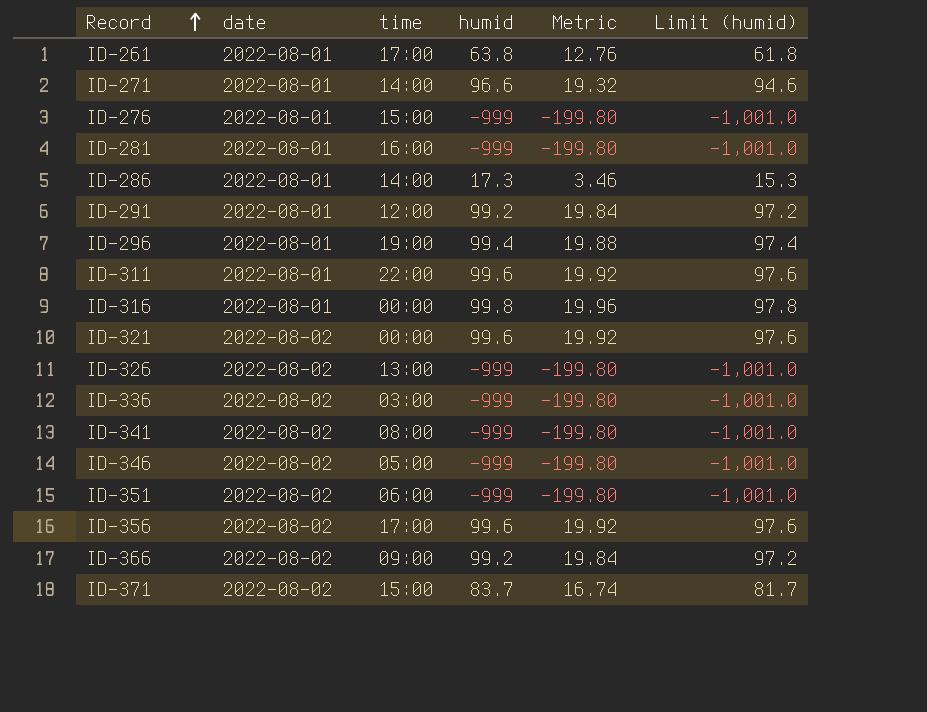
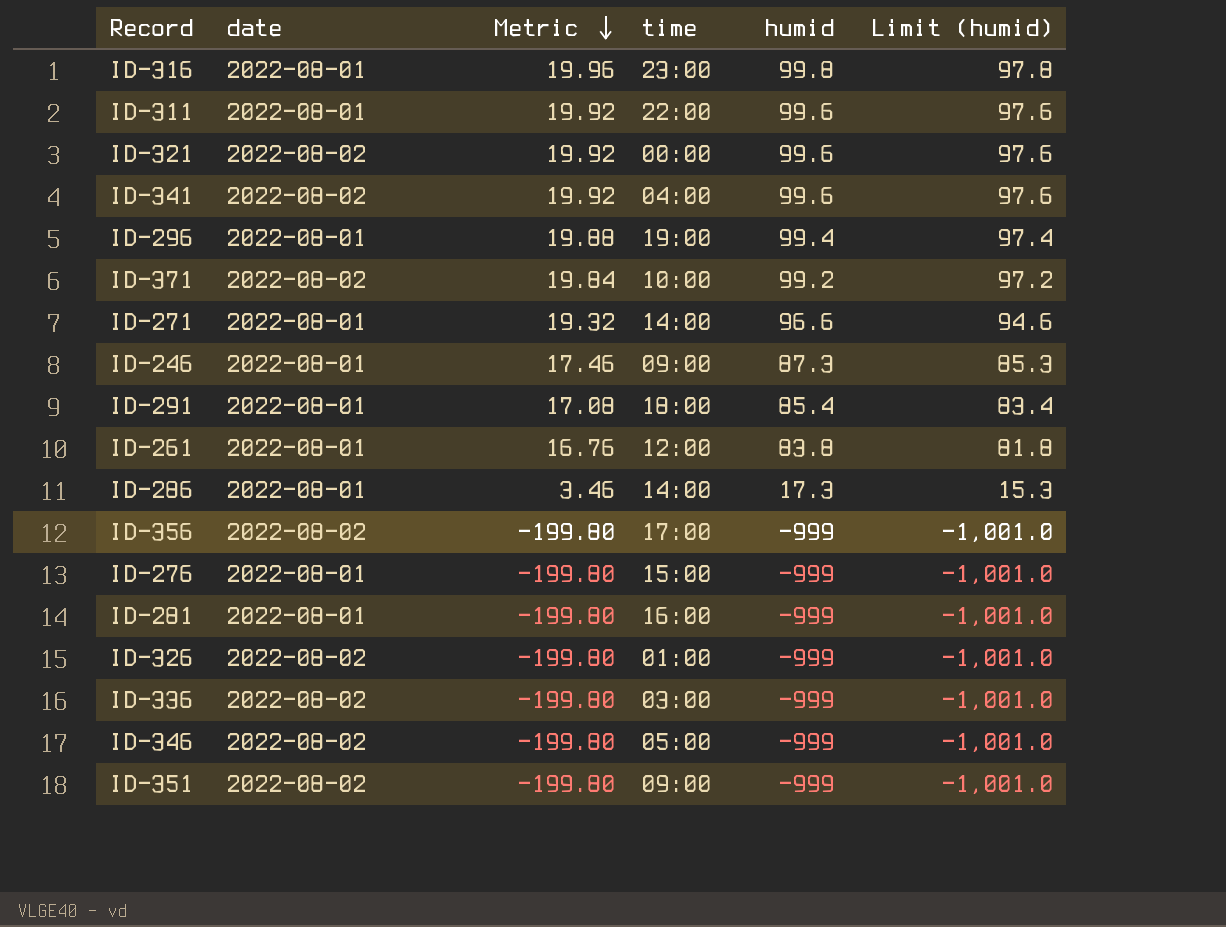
row order: Record ascending -> Metric descending
column Metric | position: 5 -> 3
row ID-366: 2022-08-02 | 09:00 | 99.2 | 19.84 | 97.2 -> none
ID-316 | time: 00:00 -> 23:00
ID-341 | Metric: -199.80 -> 19.92
ID-341 | time: 08:00 -> 04:00
ID-341 | humid: -999 -> 99.6
ID-341 | Limit (humid): -1,001.0 -> 97.6
ID-371 | Metric: 16.74 -> 19.84
ID-371 | time: 15:00 -> 10:00
ID-371 | humid: 83.7 -> 99.2
ID-371 | Limit (humid): 81.7 -> 97.2
row ID-246: none -> 2022-08-01 | 17.46 | 09:00 | 87.3 | 85.3
ID-291 | Metric: 19.84 -> 17.08
ID-291 | time: 12:00 -> 18:00
ID-291 | humid: 99.2 -> 85.4
ID-291 | Limit (humid): 97.2 -> 83.4
ID-261 | Metric: 12.76 -> 16.76
ID-261 | time: 17:00 -> 12:00
ID-261 | humid: 63.8 -> 83.8
ID-261 | Limit (humid): 61.8 -> 81.8
ID-356 | Metric: 19.92 -> -199.80
ID-356 | humid: 99.6 -> -999
ID-356 | Limit (humid): 97.6 -> -1,001.0
ID-326 | time: 13:00 -> 01:00
ID-351 | time: 06:00 -> 09:00

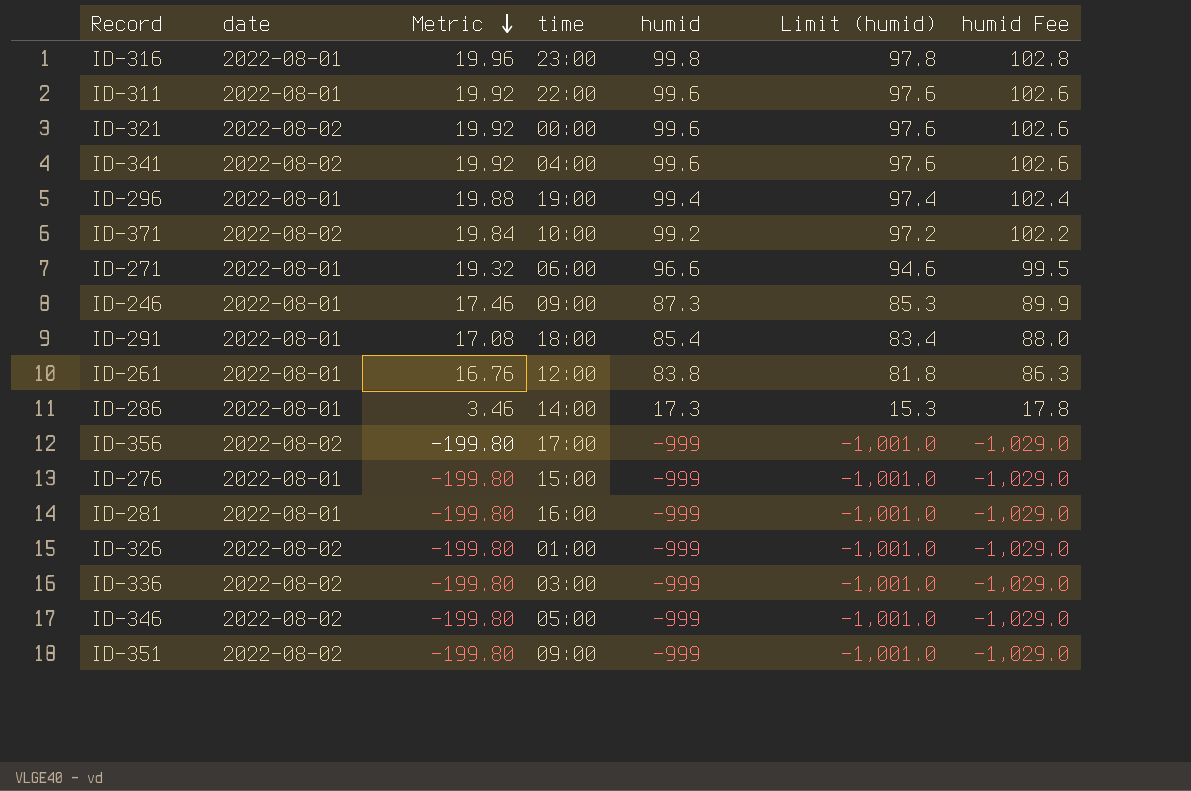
column humid Fee | formula: none -> [humid] * 1.03
ID-271 | time: 14:00 -> 06:00

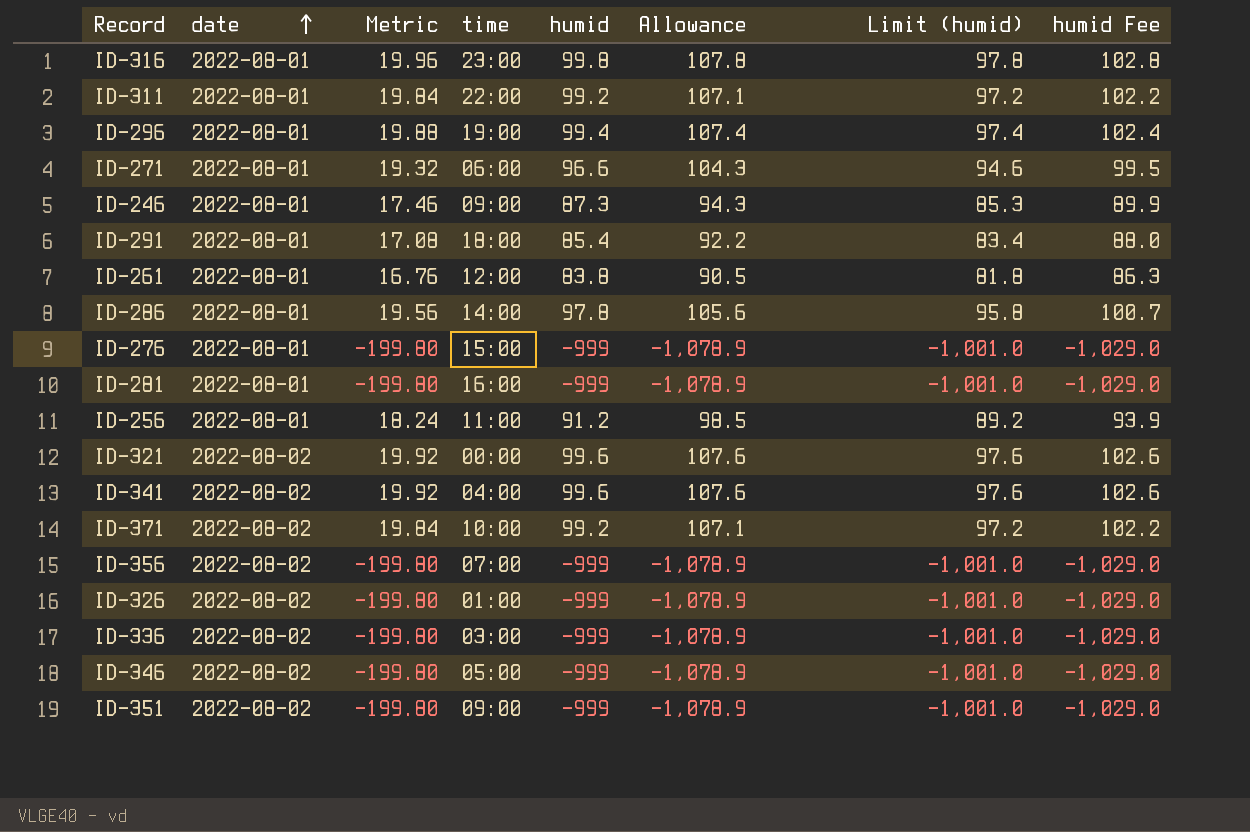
row order: Metric descending -> date ascending
column Allowance | formula: none -> [humid] * 1.08
ID-311 | Metric: 19.92 -> 19.84
ID-311 | humid: 99.6 -> 99.2
ID-311 | Limit (humid): 97.6 -> 97.2
ID-311 | humid Fee: 102.6 -> 102.2
ID-286 | Metric: 3.46 -> 19.56
ID-286 | humid: 17.3 -> 97.8
ID-286 | Limit (humid): 15.3 -> 95.8
ID-286 | humid Fee: 17.8 -> 100.7
row ID-256: none -> 2022-08-01 | 18.24 | 11:00 | 91.2 | 98.5 | 89.2 | 93.9
ID-356 | time: 17:00 -> 07:00

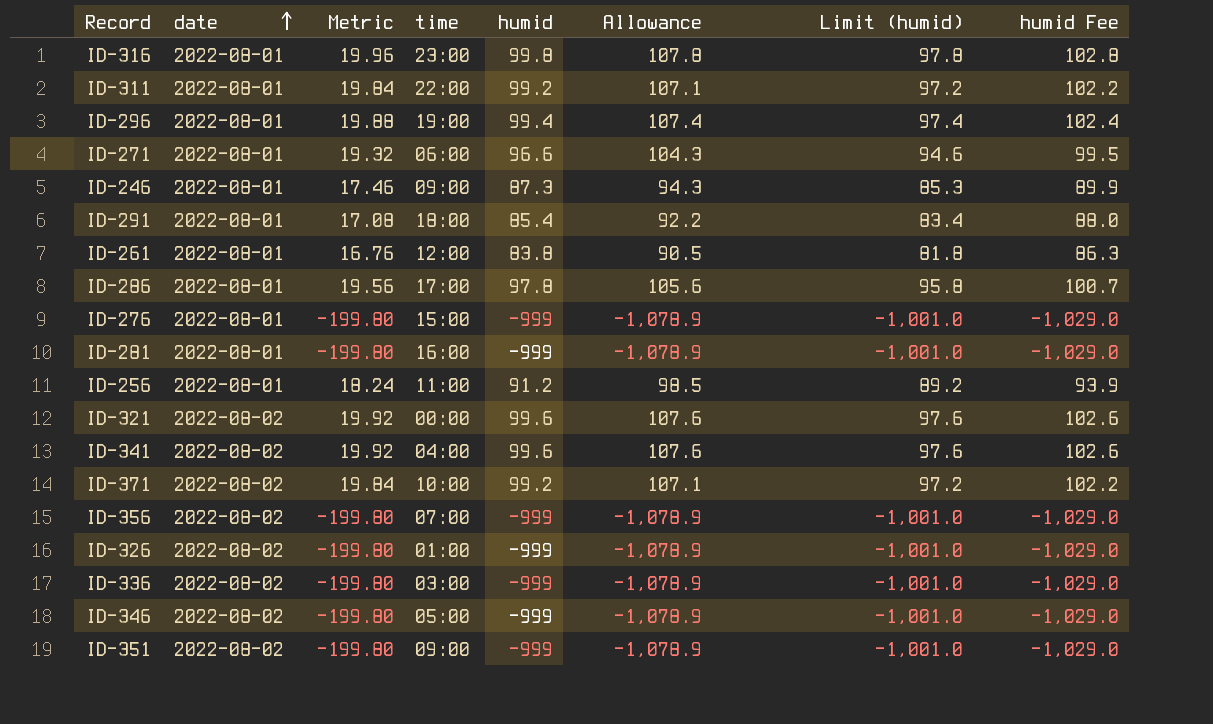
ID-286 | time: 14:00 -> 17:00

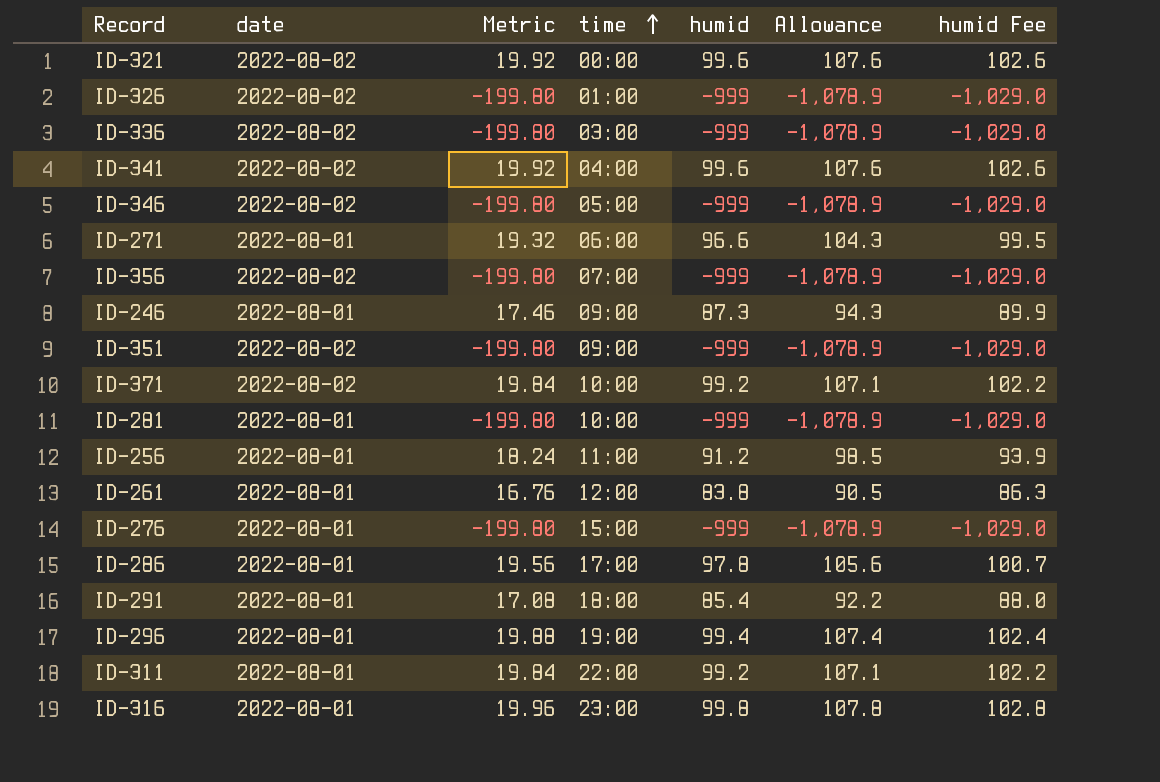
row order: date ascending -> time ascending
column Limit (humid) | formula: [humid] - 2 -> none
ID-281 | time: 16:00 -> 10:00

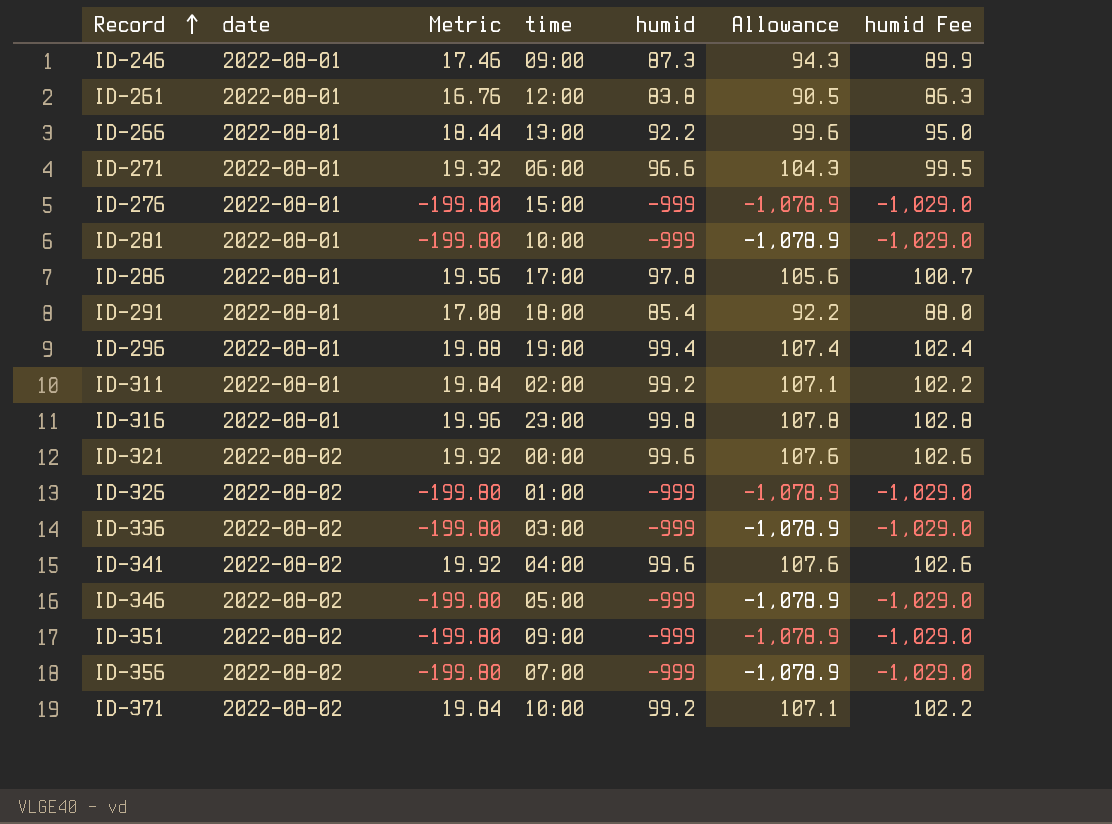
row order: time ascending -> Record ascending
row ID-256: 2022-08-01 | 18.24 | 11:00 | 91.2 | 98.5 | 93.9 -> none
row ID-266: none -> 2022-08-01 | 18.44 | 13:00 | 92.2 | 99.6 | 95.0
ID-311 | time: 22:00 -> 02:00

